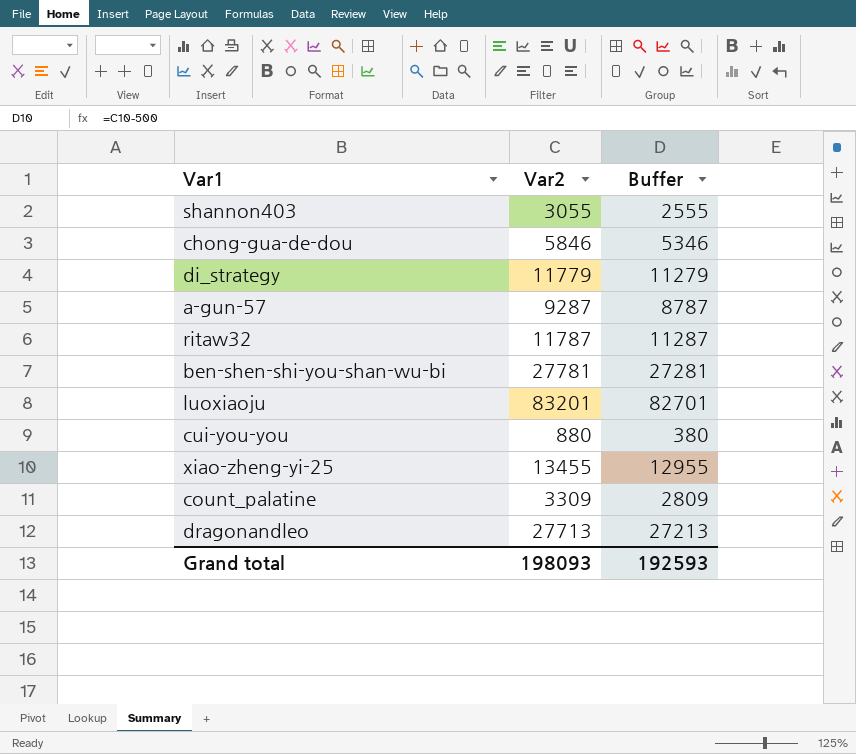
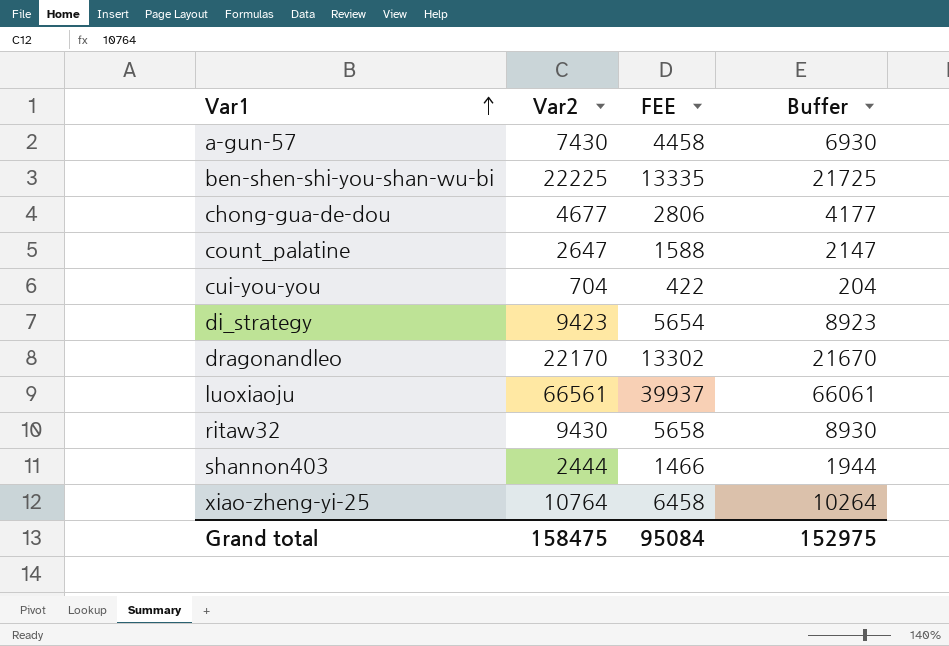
row order: none -> Var1 ascending
column FEE | formula: none -> [Var2] * 0.6
a-gun-57 | Var2: 9287 -> 7430
a-gun-57 | Buffer: 8787 -> 6930
ben-shen-shi-you-shan-wu-bi | Var2: 27781 -> 22225
ben-shen-shi-you-shan-wu-bi | Buffer: 27281 -> 21725
chong-gua-de-dou | Var2: 5846 -> 4677
chong-gua-de-dou | Buffer: 5346 -> 4177
count_palatine | Var2: 3309 -> 2647
count_palatine | Buffer: 2809 -> 2147
cui-you-you | Var2: 880 -> 704
cui-you-you | Buffer: 380 -> 204
di_strategy | Var2: 11779 -> 9423
di_strategy | Buffer: 11279 -> 8923
dragonandleo | Var2: 27713 -> 22170
dragonandleo | Buffer: 27213 -> 21670
luoxiaoju | Var2: 83201 -> 66561
luoxiaoju | Buffer: 82701 -> 66061
ritaw32 | Var2: 11787 -> 9430
ritaw32 | Buffer: 11287 -> 8930
shannon403 | Var2: 3055 -> 2444
shannon403 | Buffer: 2555 -> 1944
xiao-zheng-yi-25 | Var2: 13455 -> 10764
xiao-zheng-yi-25 | Buffer: 12955 -> 10264
Grand total | Var2: 198093 -> 158475
Grand total | Buffer: 192593 -> 152975

